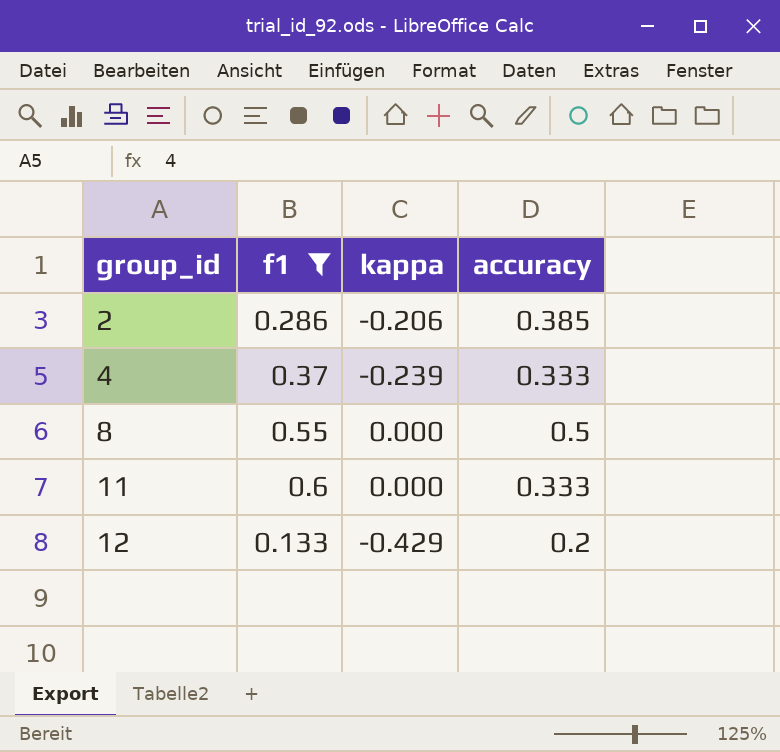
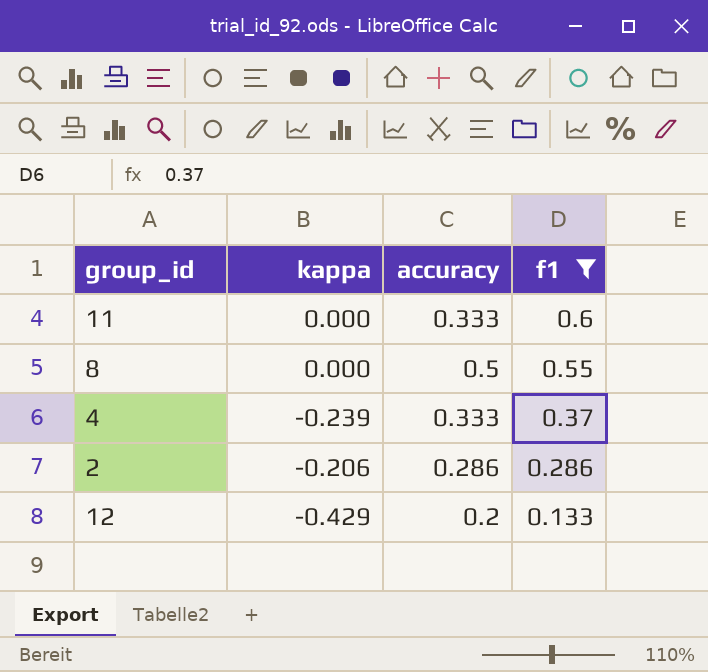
row order: group_id ascending -> f1 descending
column f1 | position: 2 -> 4
2 | accuracy: 0.385 -> 0.286

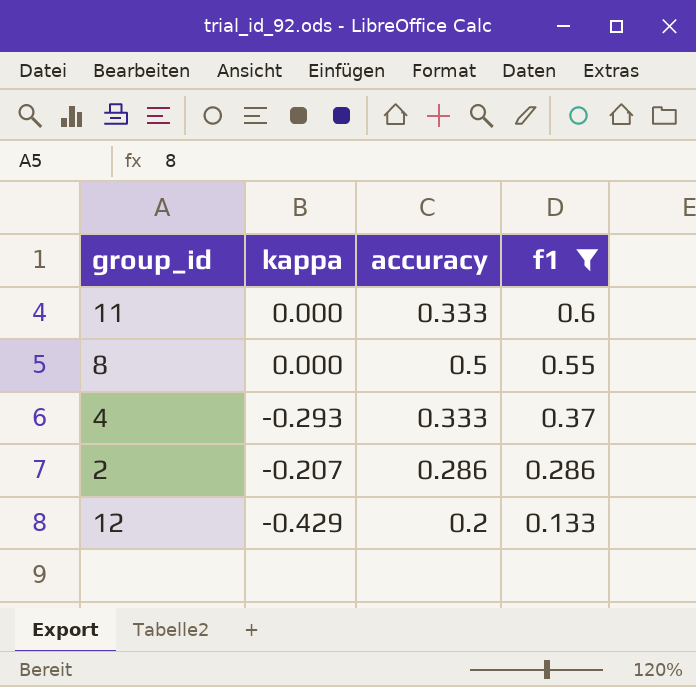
4 | kappa: -0.239 -> -0.293
2 | kappa: -0.206 -> -0.207

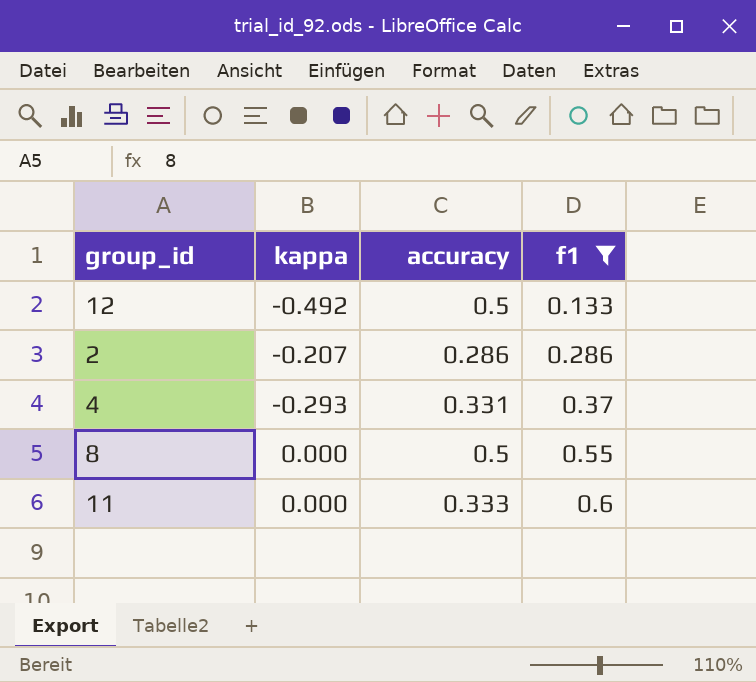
row order: f1 descending -> f1 ascending
12 | kappa: -0.429 -> -0.492
12 | accuracy: 0.2 -> 0.5
4 | accuracy: 0.333 -> 0.331

